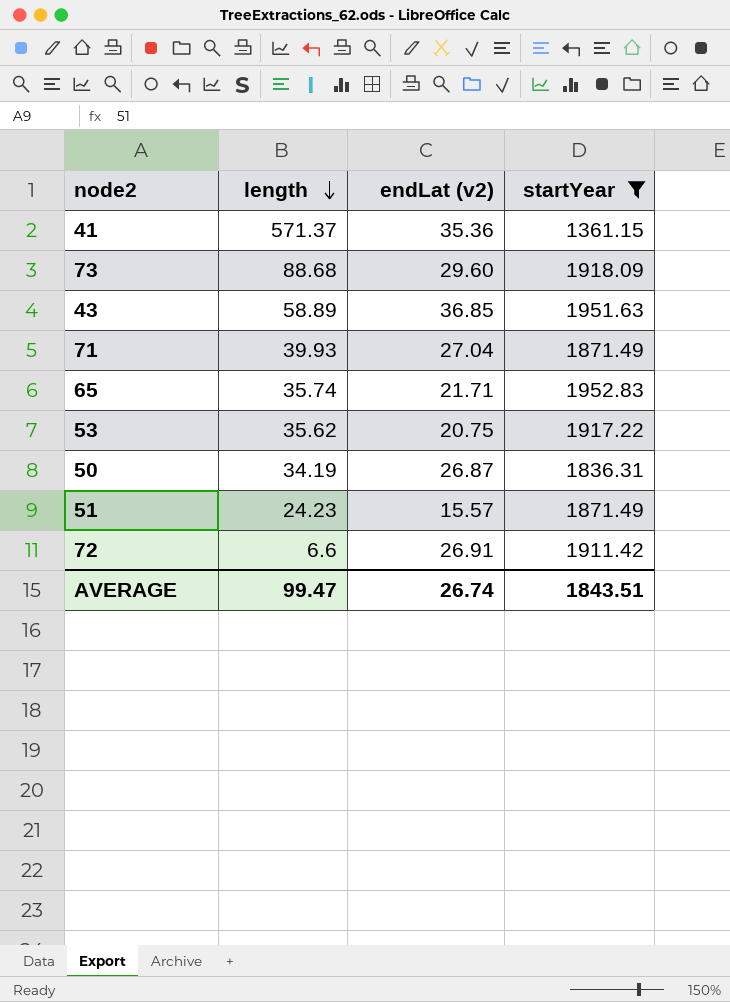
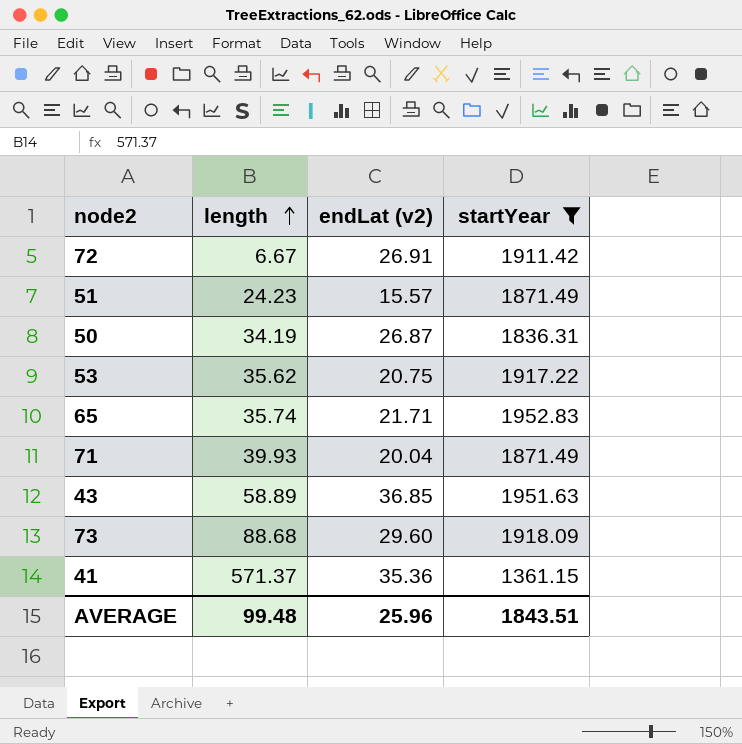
row order: length descending -> length ascending
72 | length: 6.6 -> 6.67
71 | endLat (v2): 27.04 -> 20.04
AVERAGE | length: 99.47 -> 99.48
AVERAGE | endLat (v2): 26.74 -> 25.96

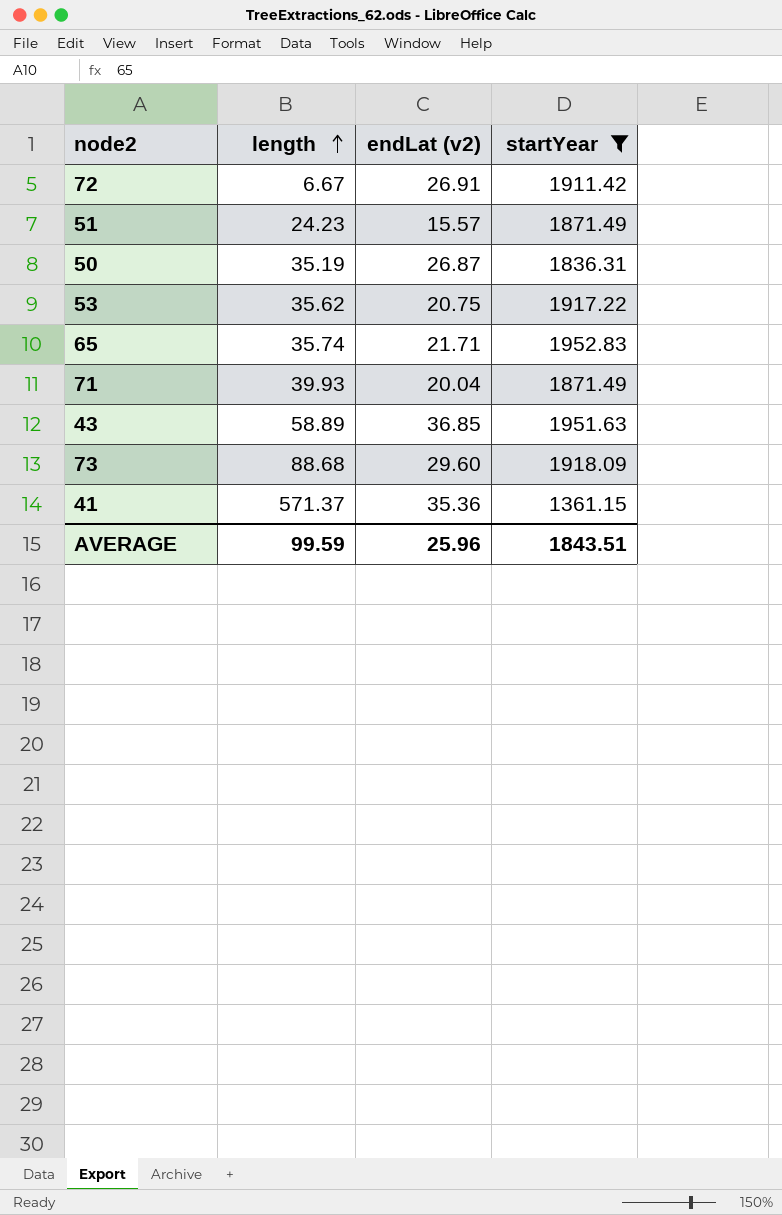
50 | length: 34.19 -> 35.19
AVERAGE | length: 99.48 -> 99.59

